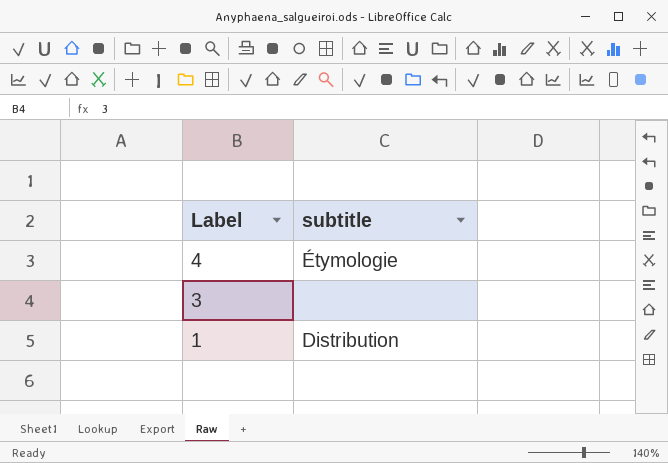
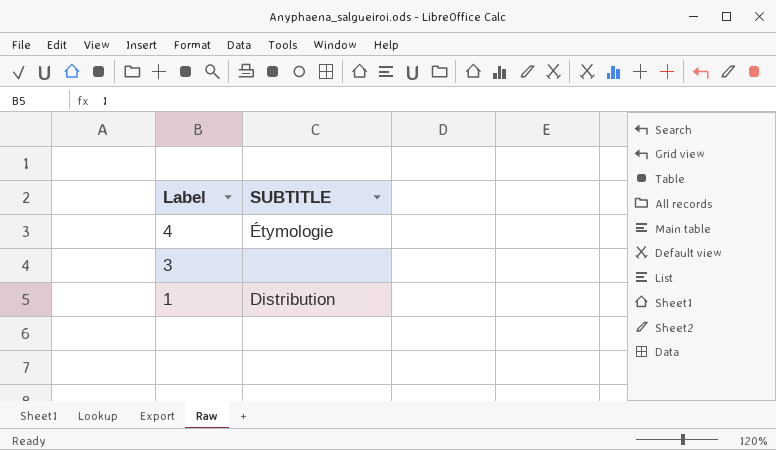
column name: subtitle -> SUBTITLE

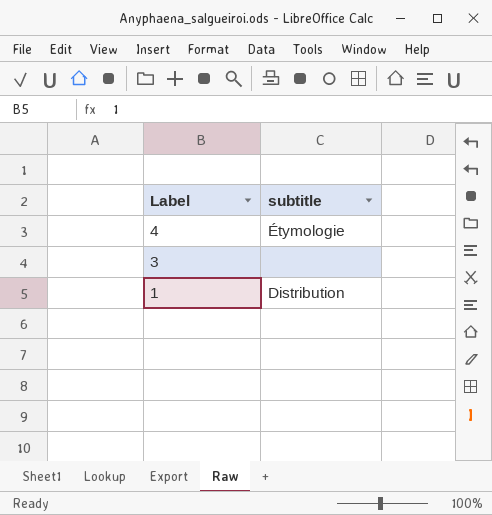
column name: SUBTITLE -> subtitle

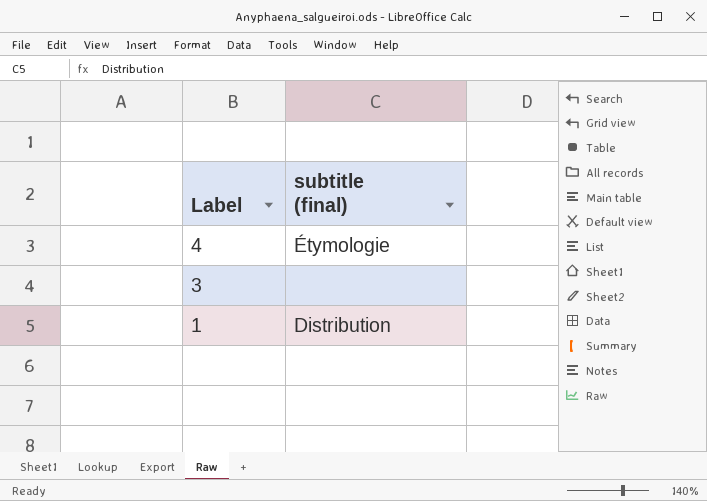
column name: subtitle -> subtitle (final)

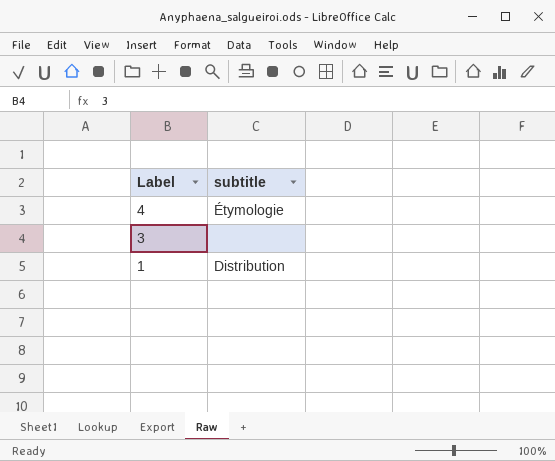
column name: subtitle (final) -> subtitle

